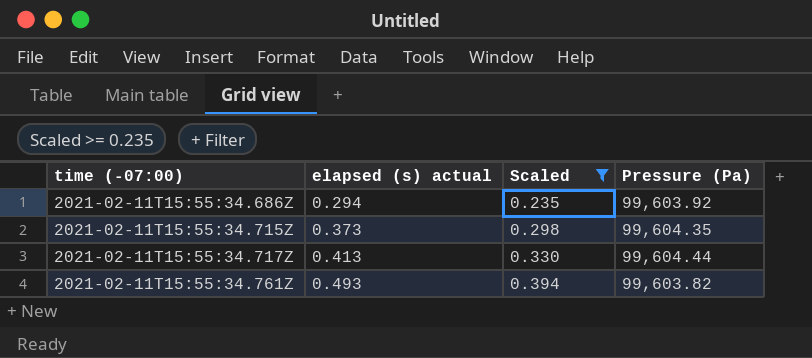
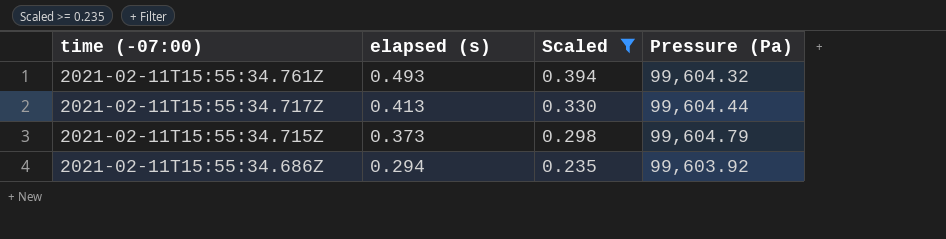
row order: time (-07:00) ascending -> time (-07:00) descending
column name: elapsed (s) actual -> elapsed (s)
2021-02-11T15:55:34.761Z | Pressure (Pa): 99,603.82 -> 99,604.32
2021-02-11T15:55:34.715Z | Pressure (Pa): 99,604.35 -> 99,604.79

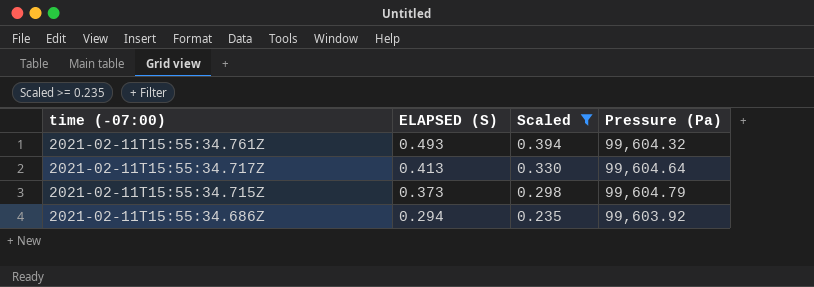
column name: elapsed (s) -> ELAPSED (S)
2021-02-11T15:55:34.717Z | Pressure (Pa): 99,604.44 -> 99,604.64

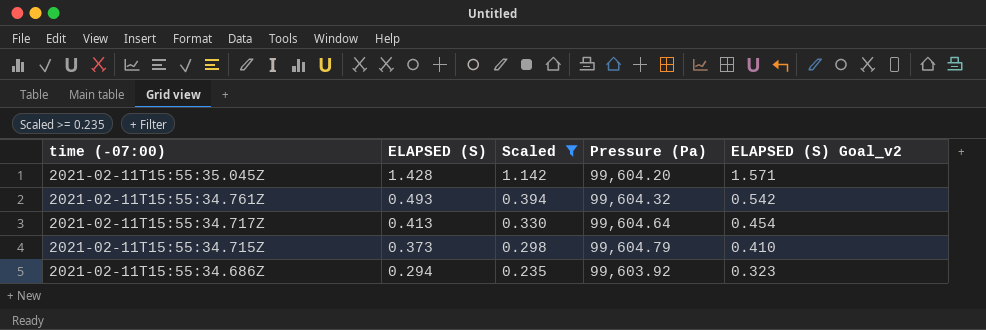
column ELAPSED (S) Goal_v2 | formula: none -> [ELAPSED (S)] * 1.1
row 2021-02-11T15:55:35.045Z: none -> 1.428 | 1.142 | 99,604.20 | 1.571

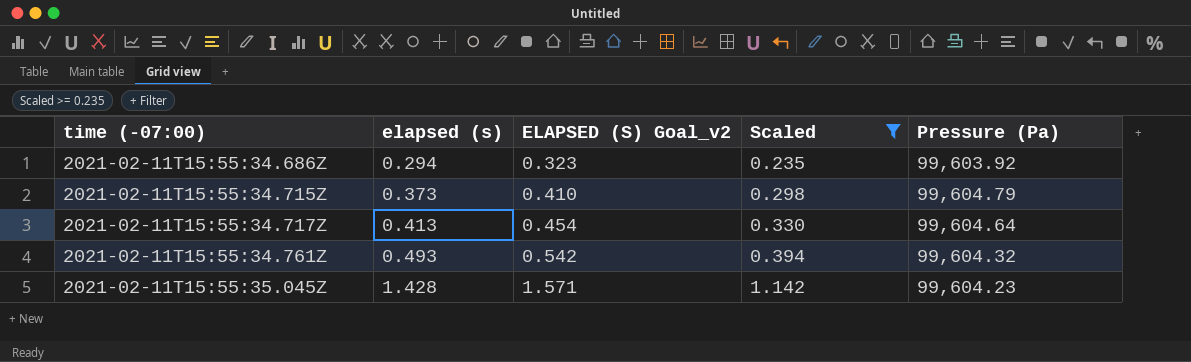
row order: time (-07:00) descending -> time (-07:00) ascending
column name: ELAPSED (S) -> elapsed (s)
column ELAPSED (S) Goal_v2 | position: 5 -> 3
2021-02-11T15:55:35.045Z | Pressure (Pa): 99,604.20 -> 99,604.23

